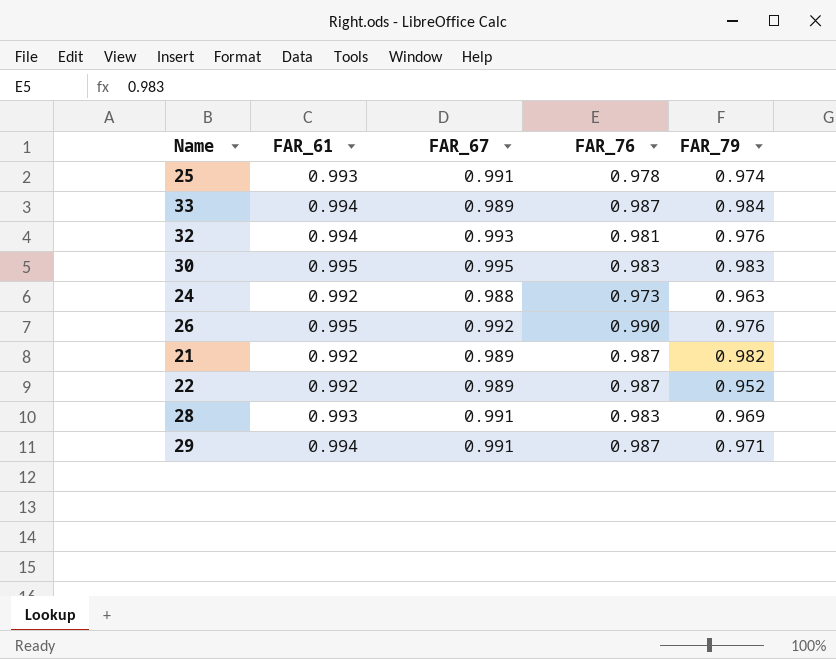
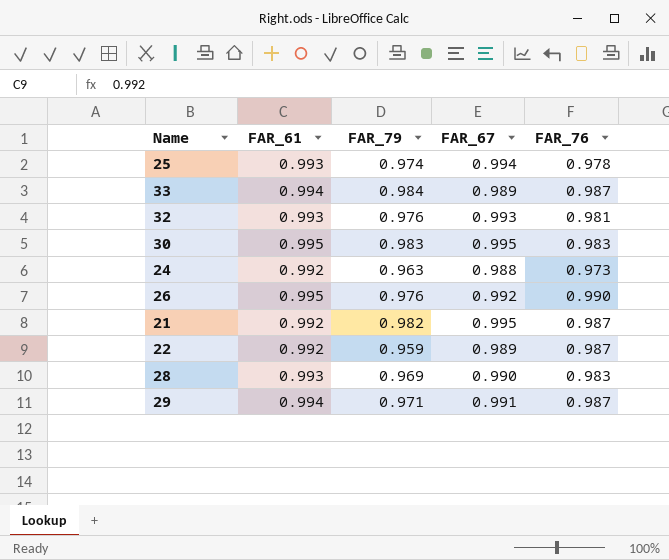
column FAR_79 | position: 5 -> 3
25 | FAR_67: 0.991 -> 0.994
32 | FAR_61: 0.994 -> 0.993
21 | FAR_67: 0.989 -> 0.995
22 | FAR_79: 0.952 -> 0.959
28 | FAR_67: 0.991 -> 0.990

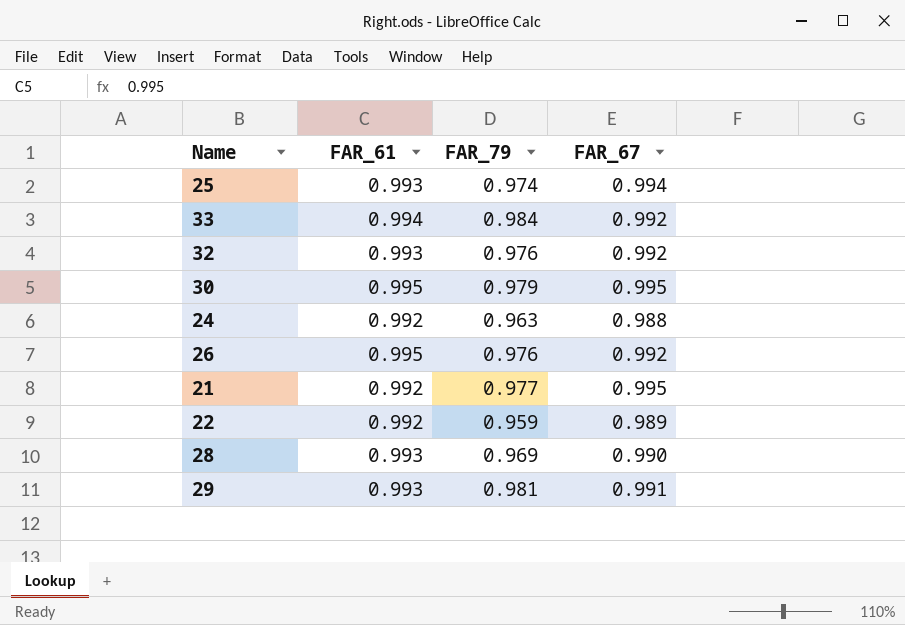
column FAR_76 | position: 5 -> none
33 | FAR_67: 0.989 -> 0.992
32 | FAR_67: 0.993 -> 0.992
30 | FAR_79: 0.983 -> 0.979
21 | FAR_79: 0.982 -> 0.977
29 | FAR_61: 0.994 -> 0.993
29 | FAR_79: 0.971 -> 0.981

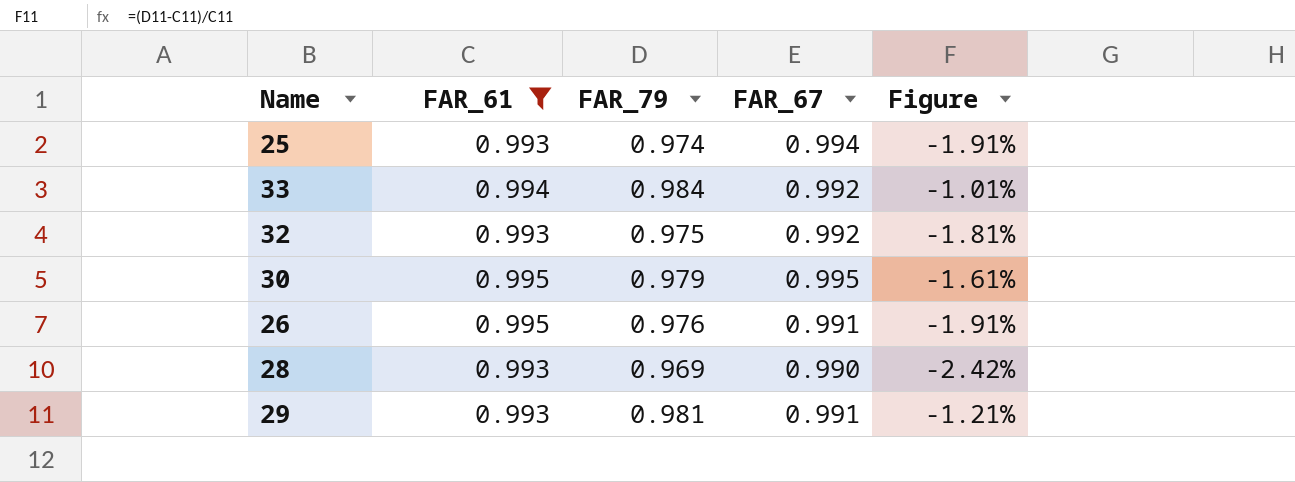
filter: none -> FAR_61 != 0.992
column Figure | formula: none -> ([FAR_79] - [FAR_61]) / [FAR_61]
32 | FAR_79: 0.976 -> 0.975
26 | FAR_67: 0.992 -> 0.991

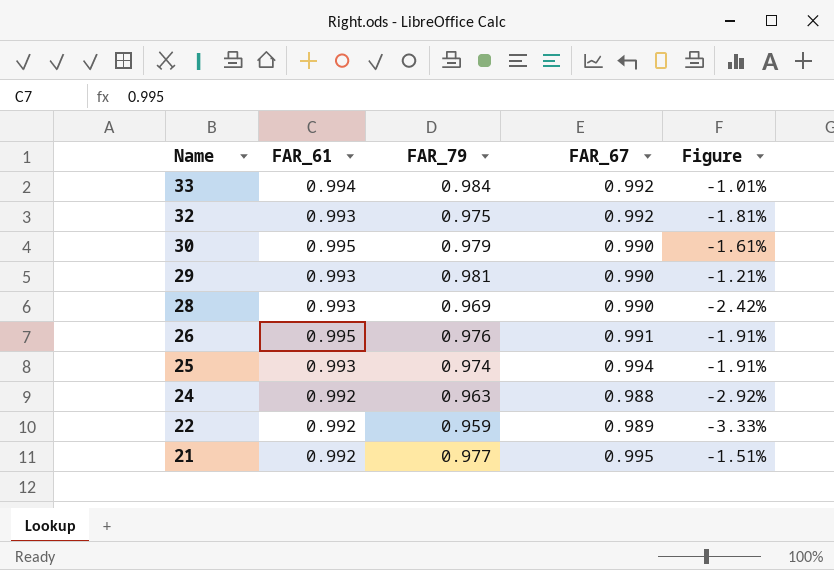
filter: FAR_61 != 0.992 -> none
row order: none -> Name descending
30 | FAR_67: 0.995 -> 0.990
29 | FAR_67: 0.991 -> 0.990

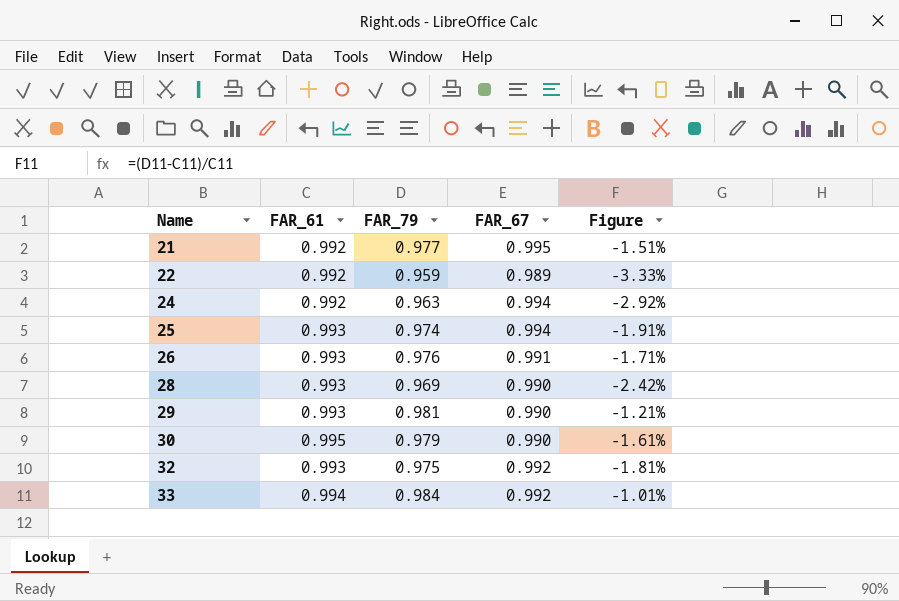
row order: Name descending -> Name ascending
24 | FAR_67: 0.988 -> 0.994
26 | FAR_61: 0.995 -> 0.993
26 | Figure: -1.91% -> -1.71%

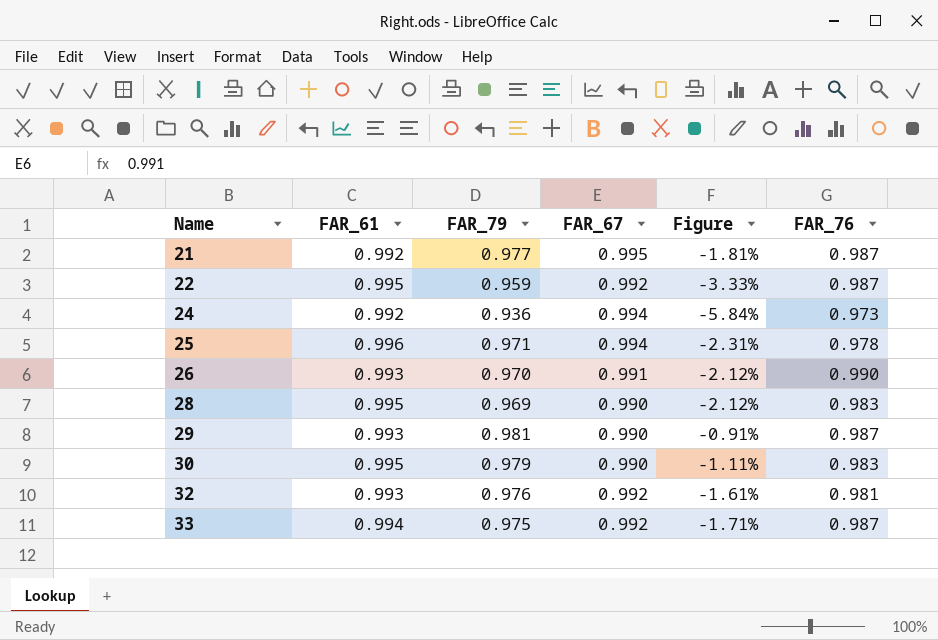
column Figure | formula: ([FAR_79] - [FAR_61]) / [FAR_61] -> ([FAR_79] - [FAR_67]) / [FAR_67]
column FAR_76 | position: none -> 6
22 | FAR_61: 0.992 -> 0.995
22 | FAR_67: 0.989 -> 0.992
24 | FAR_79: 0.963 -> 0.936
25 | FAR_61: 0.993 -> 0.996
25 | FAR_79: 0.974 -> 0.971
26 | FAR_79: 0.976 -> 0.970
28 | FAR_61: 0.993 -> 0.995
32 | FAR_79: 0.975 -> 0.976
33 | FAR_79: 0.984 -> 0.975

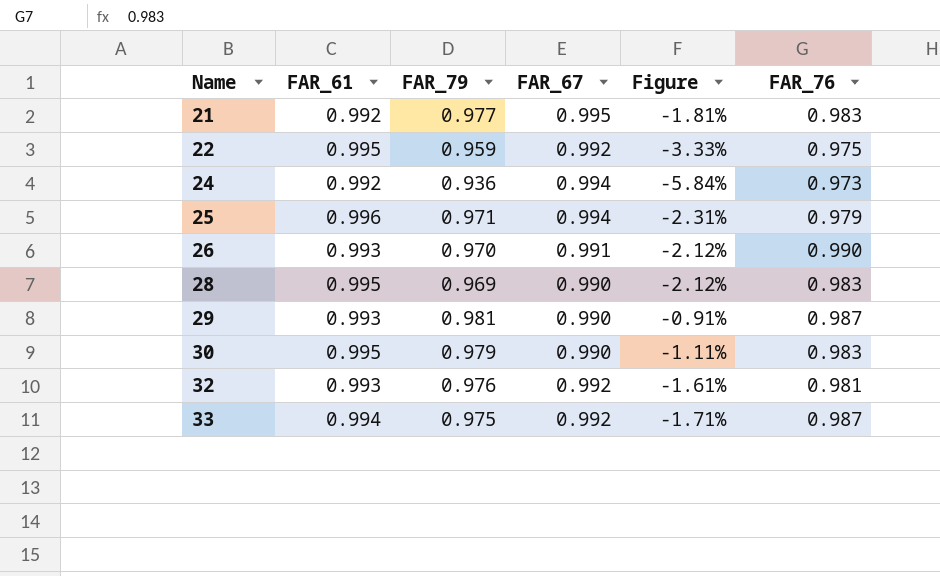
21 | FAR_76: 0.987 -> 0.983
22 | FAR_76: 0.987 -> 0.975
25 | FAR_76: 0.978 -> 0.979

